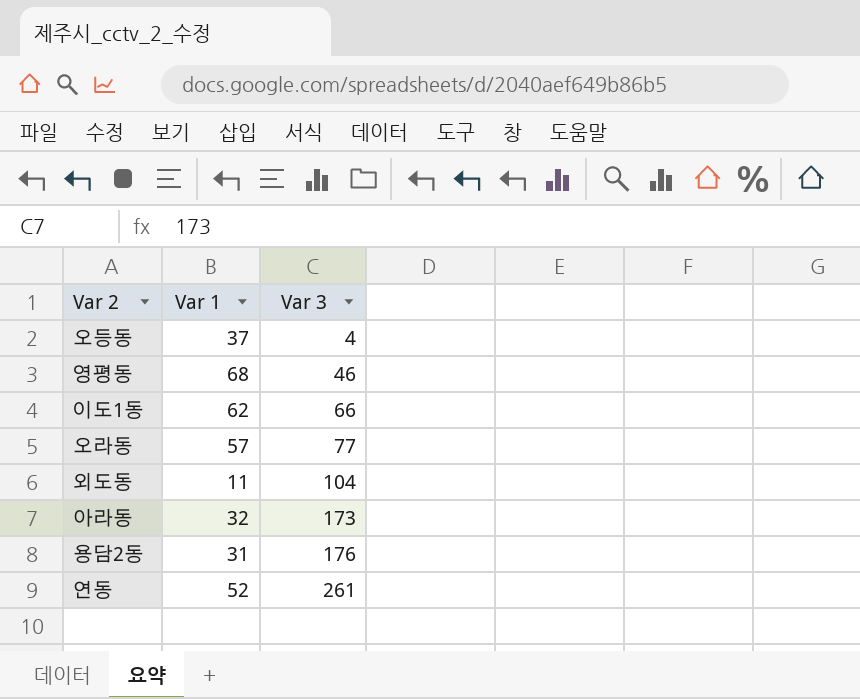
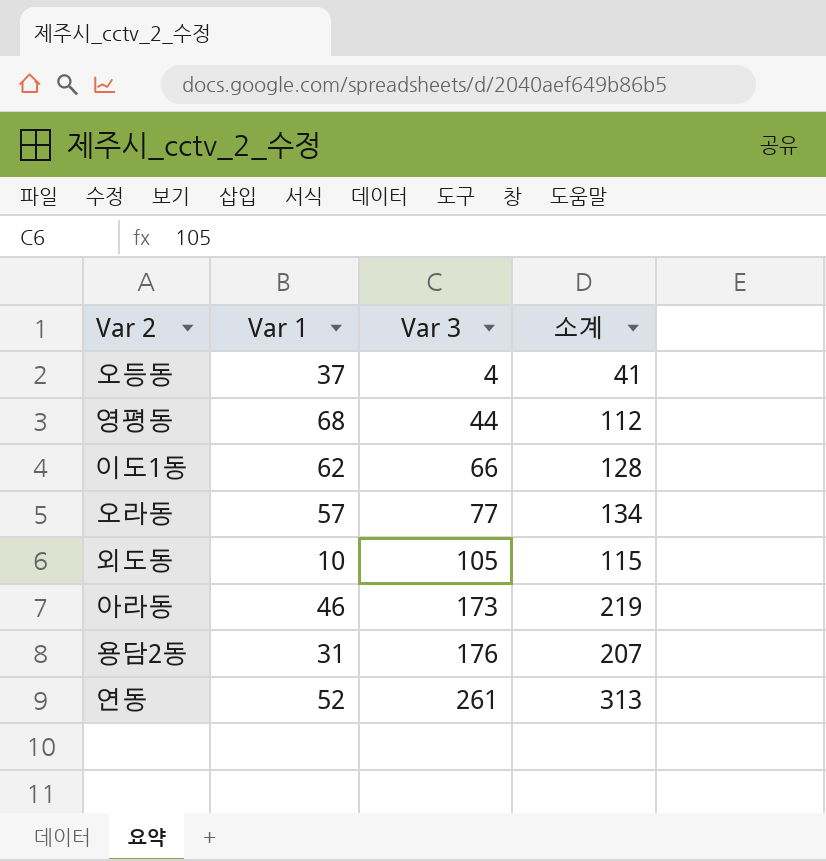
column 소계 | formula: none -> [Var 1] + [Var 3]
영평동 | Var 3: 46 -> 44
외도동 | Var 1: 11 -> 10
외도동 | Var 3: 104 -> 105
아라동 | Var 1: 32 -> 46

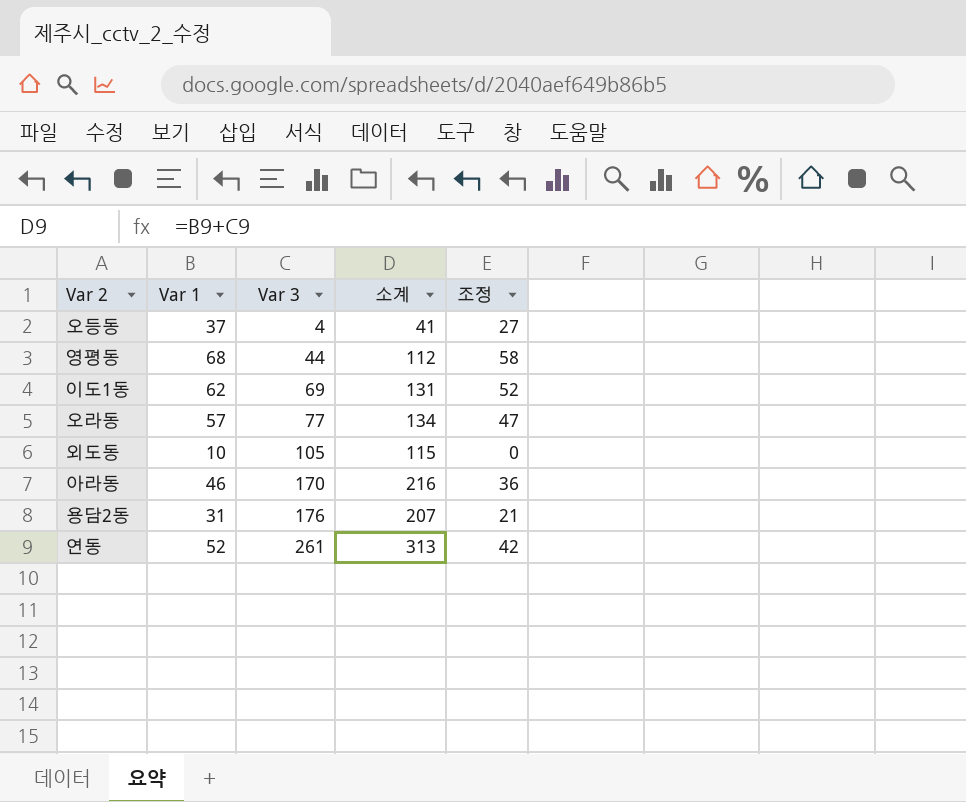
column 조정 | formula: none -> [Var 1] - 10
이도1동 | Var 3: 66 -> 69
이도1동 | 소계: 128 -> 131
아라동 | Var 3: 173 -> 170
아라동 | 소계: 219 -> 216

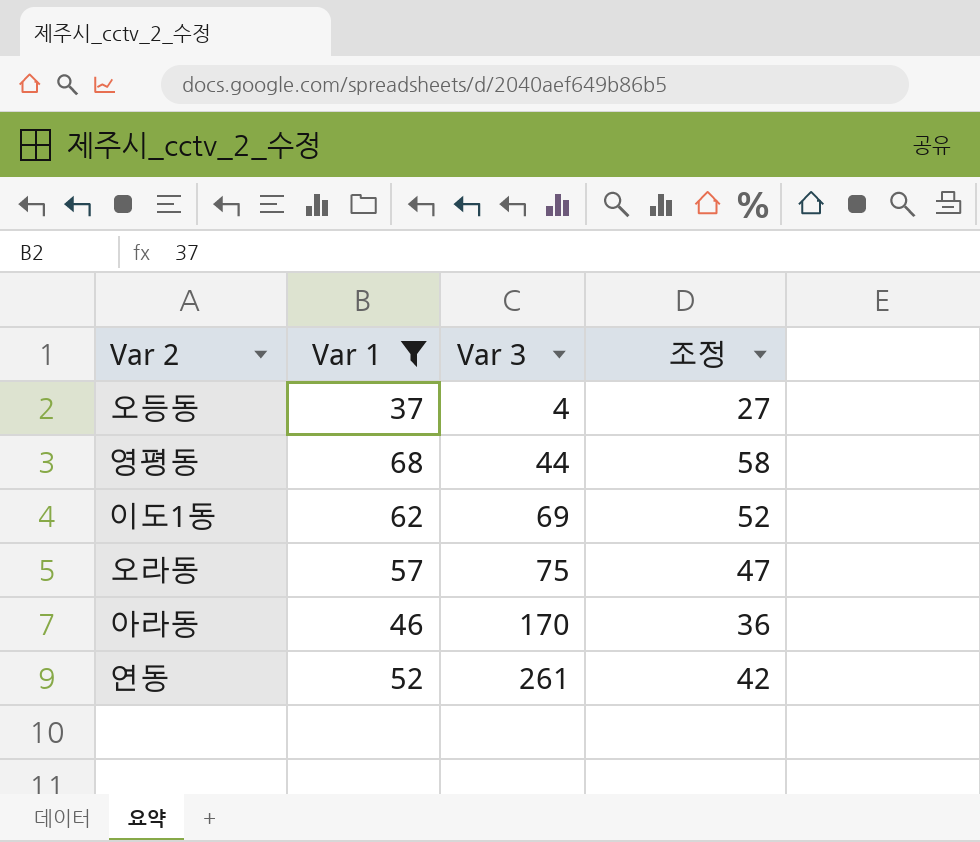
filter: none -> Var 1 >= 37
column 소계 | formula: [Var 1] + [Var 3] -> none
오라동 | Var 3: 77 -> 75

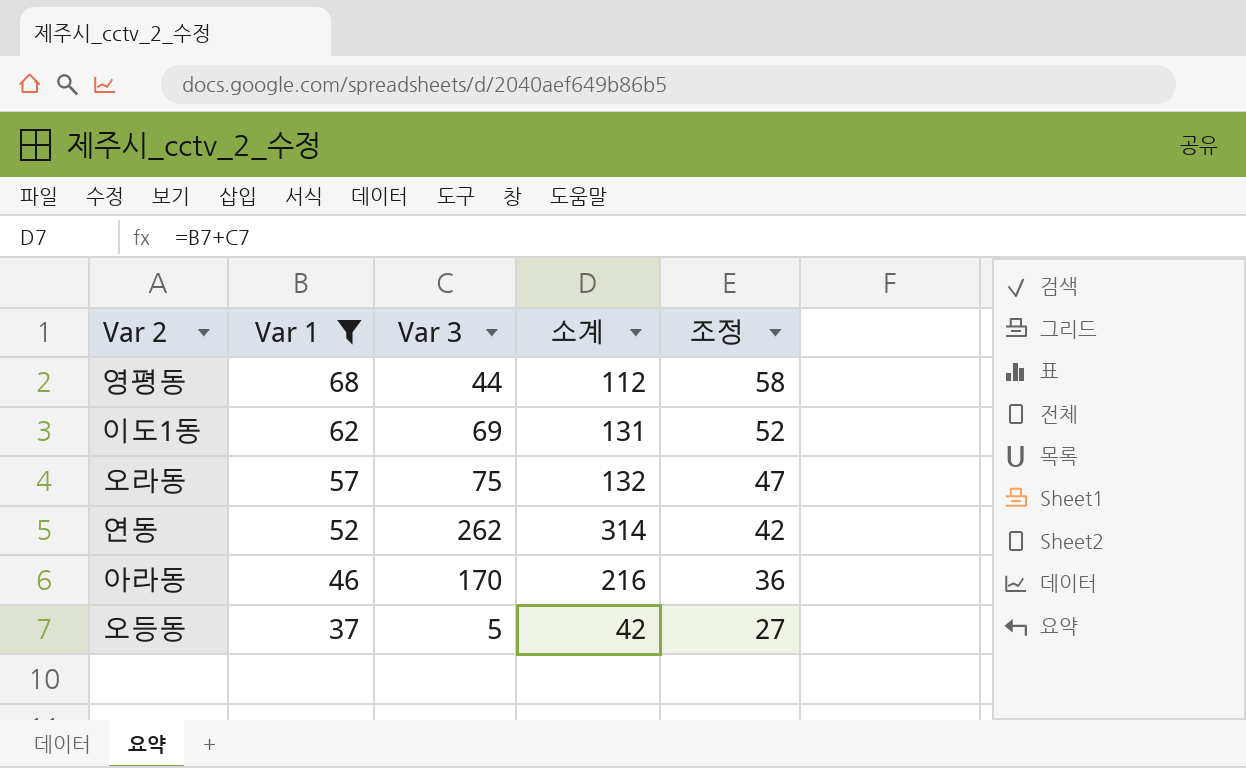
row order: Var 3 ascending -> Var 1 descending
column 소계 | formula: none -> [Var 1] + [Var 3]
연동 | Var 3: 261 -> 262
오등동 | Var 3: 4 -> 5

